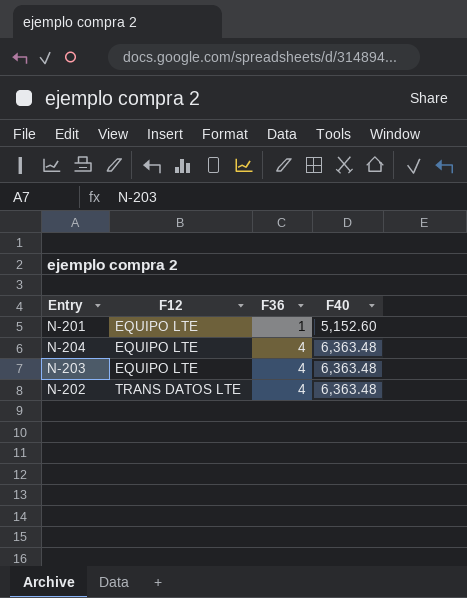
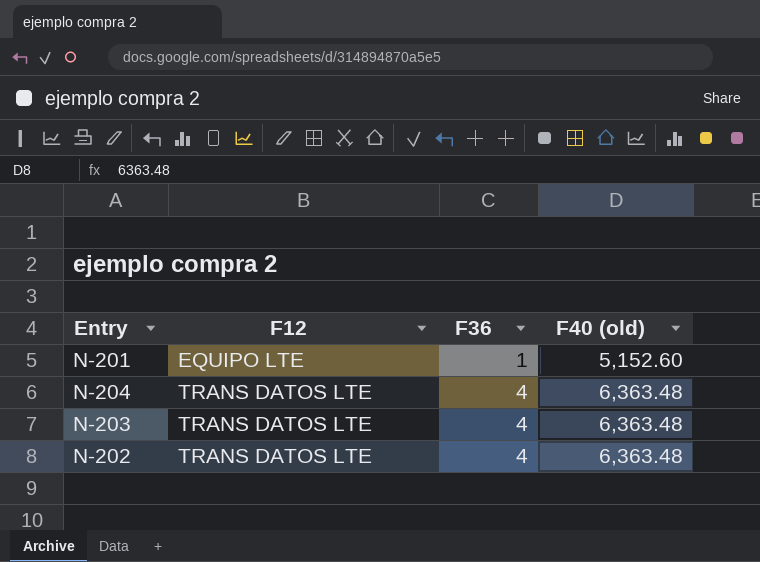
column name: F40 -> F40 (old)
N-204 | F12: EQUIPO LTE -> TRANS DATOS LTE
N-203 | F12: EQUIPO LTE -> TRANS DATOS LTE

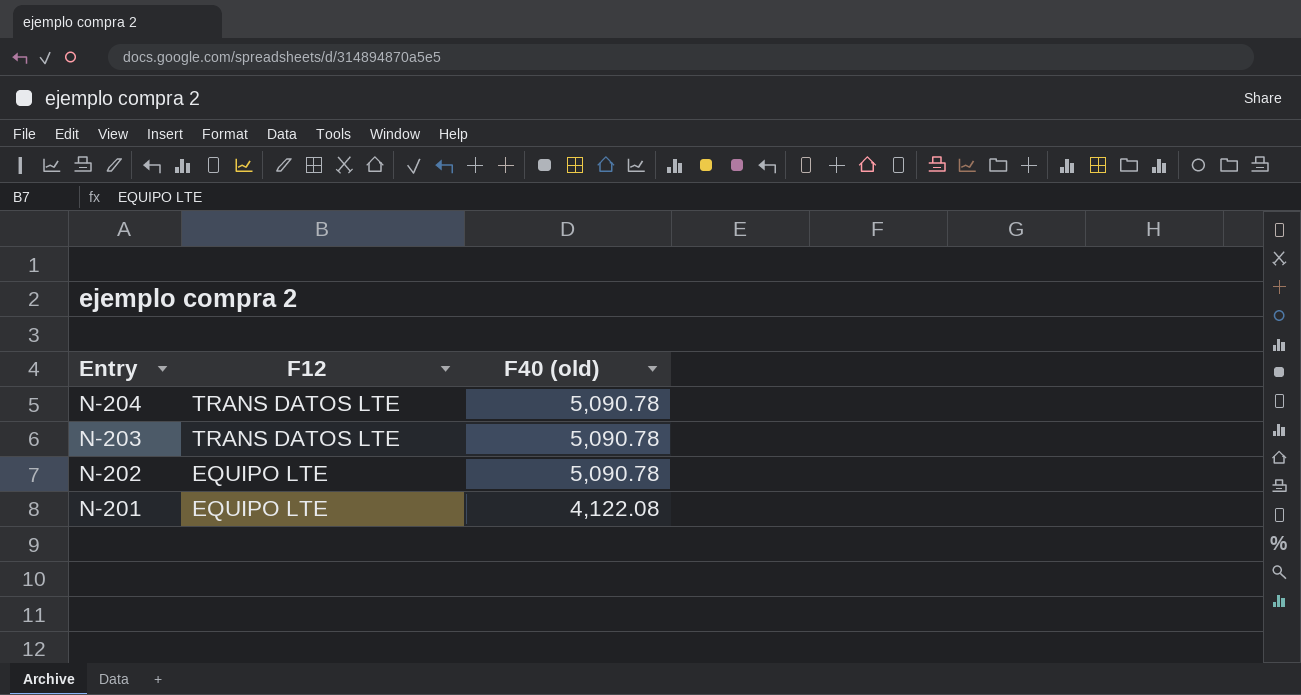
row order: F12 ascending -> Entry descending
column F36 | position: 3 -> none
N-204 | F40 (old): 6,363.48 -> 5,090.78
N-203 | F40 (old): 6,363.48 -> 5,090.78
N-202 | F12: TRANS DATOS LTE -> EQUIPO LTE
N-202 | F40 (old): 6,363.48 -> 5,090.78
N-201 | F40 (old): 5,152.60 -> 4,122.08

